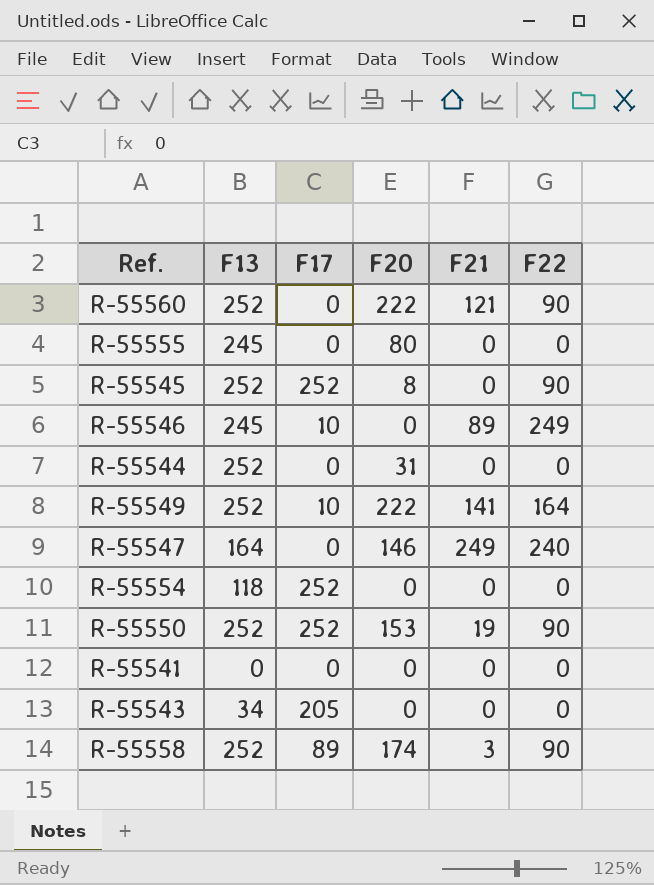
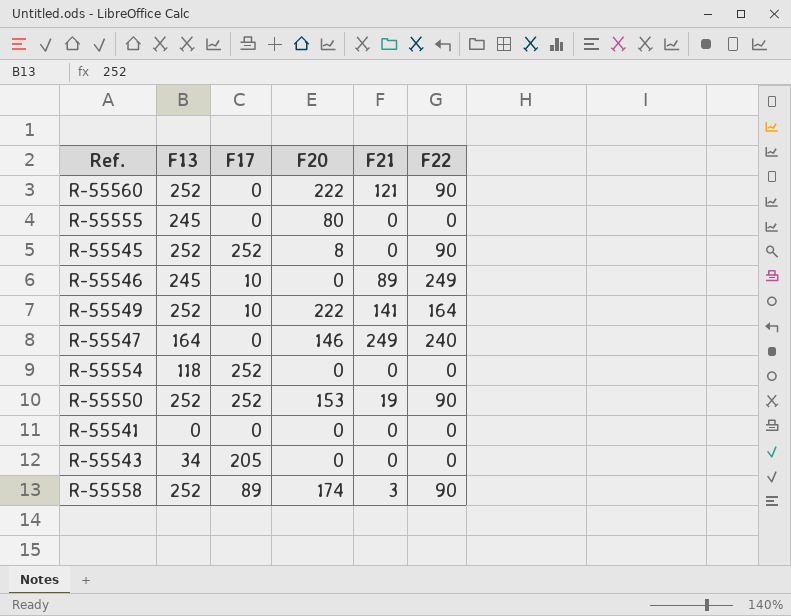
row R-55544: 252 | 0 | 31 | 0 | 0 -> none

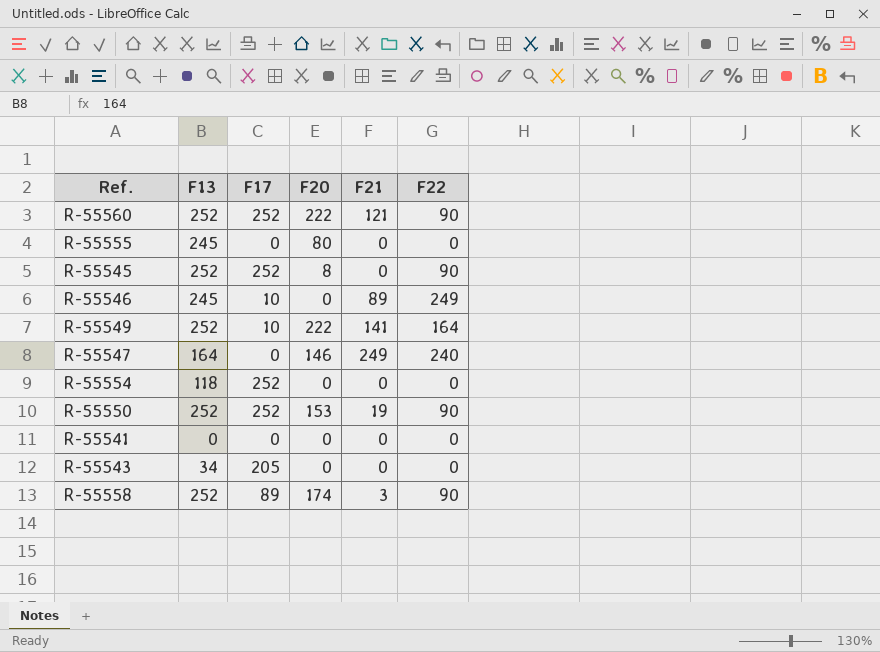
R-55560 | F17: 0 -> 252

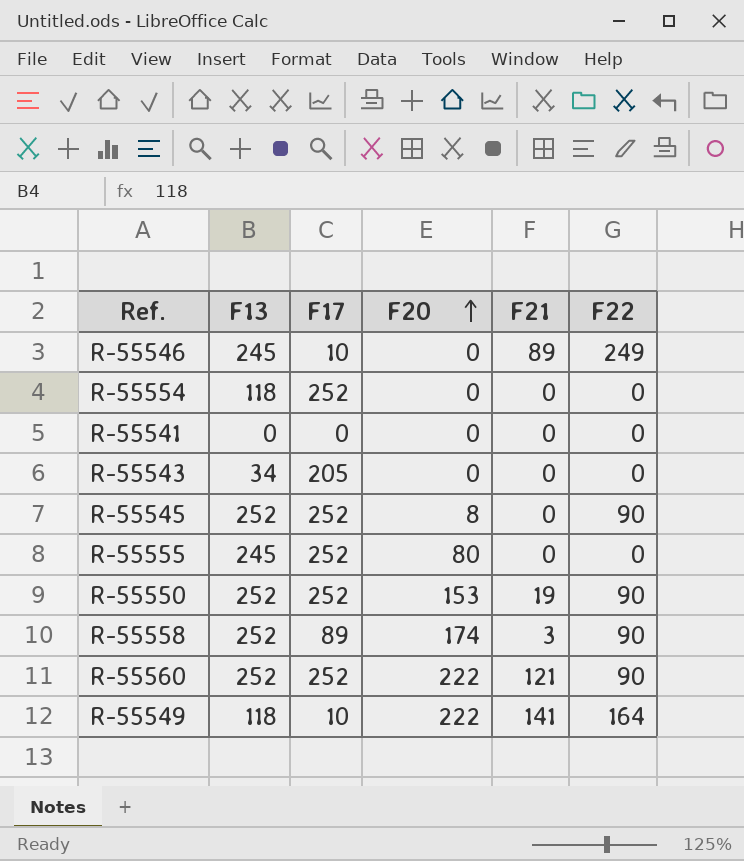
row order: none -> F20 ascending
row R-55547: 164 | 0 | 146 | 249 | 240 -> none
R-55555 | F17: 0 -> 252
R-55549 | F13: 252 -> 118

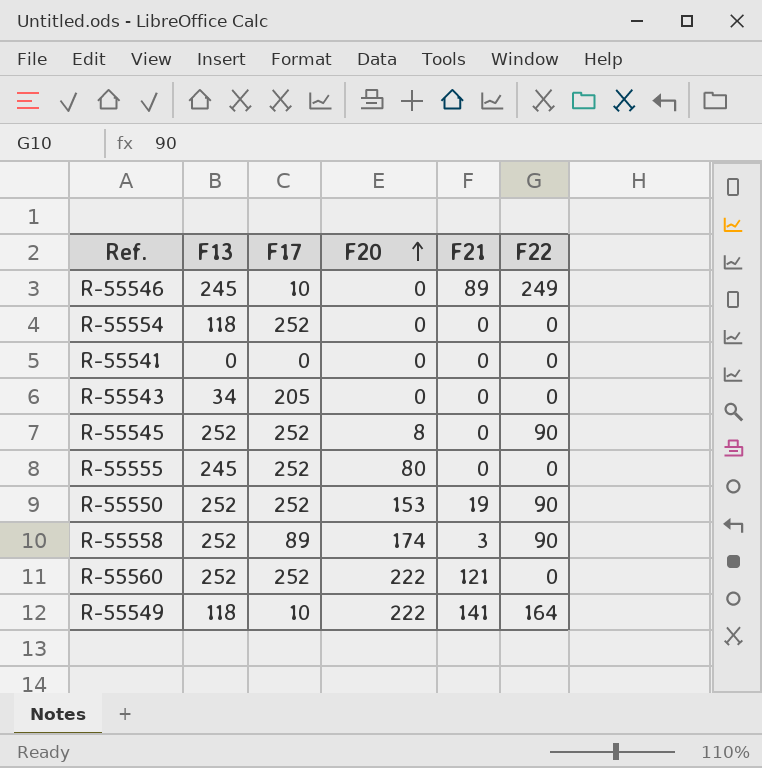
R-55560 | F22: 90 -> 0

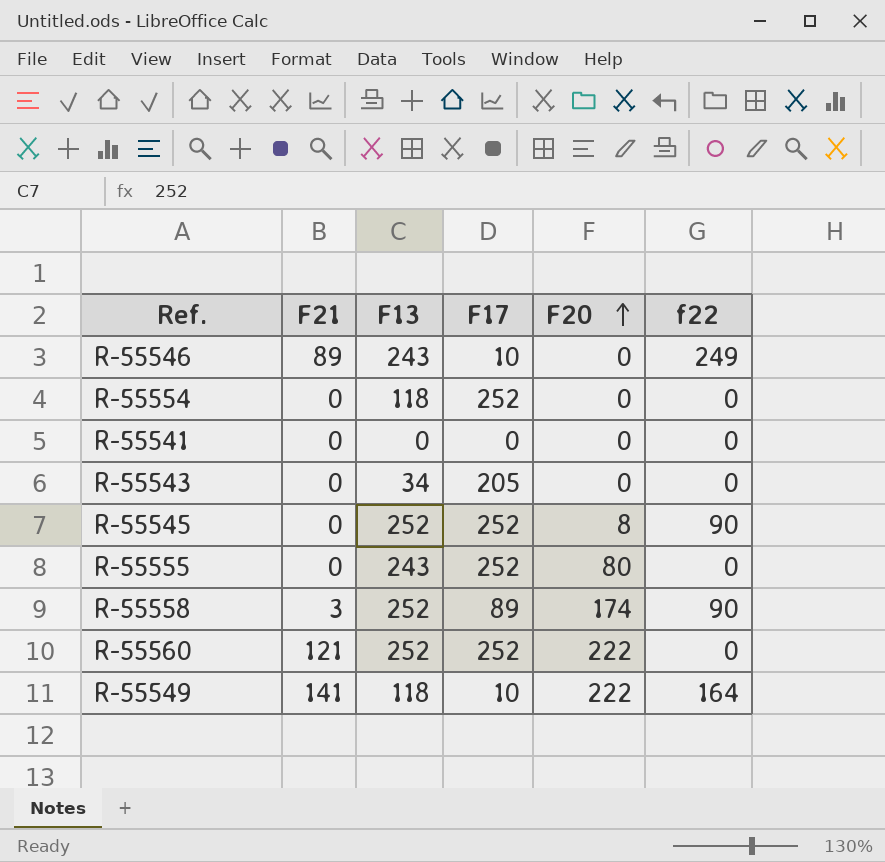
column F21 | position: 5 -> 2
column name: F22 -> f22
row R-55550: 252 | 252 | 153 | 19 | 90 -> none
R-55546 | F13: 245 -> 243
R-55555 | F13: 245 -> 243

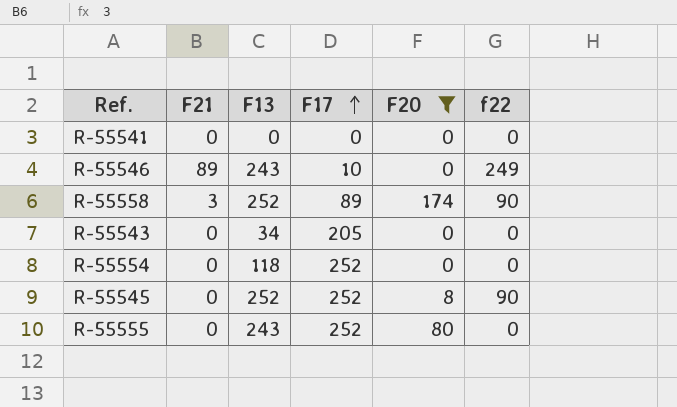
filter: none -> F20 != 222
row order: F20 ascending -> F17 ascending

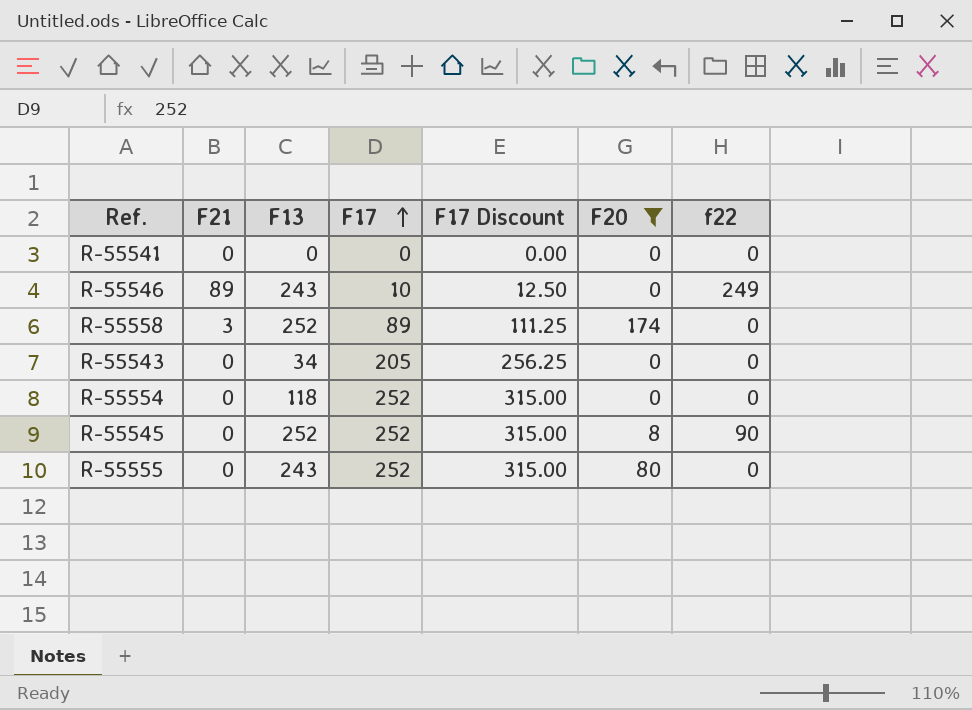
column F17 Discount | formula: none -> [F17] * 1.25
R-55558 | f22: 90 -> 0

